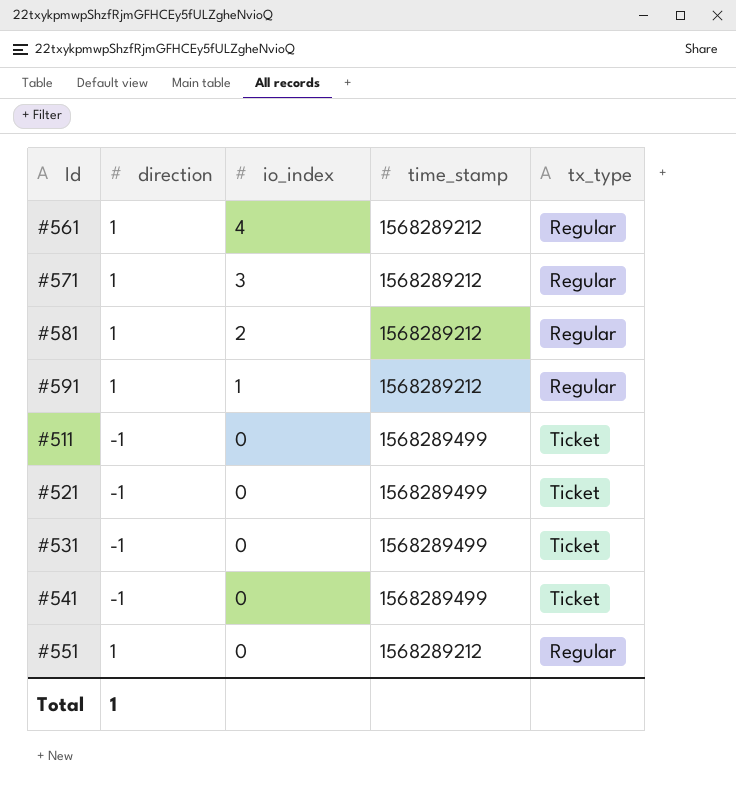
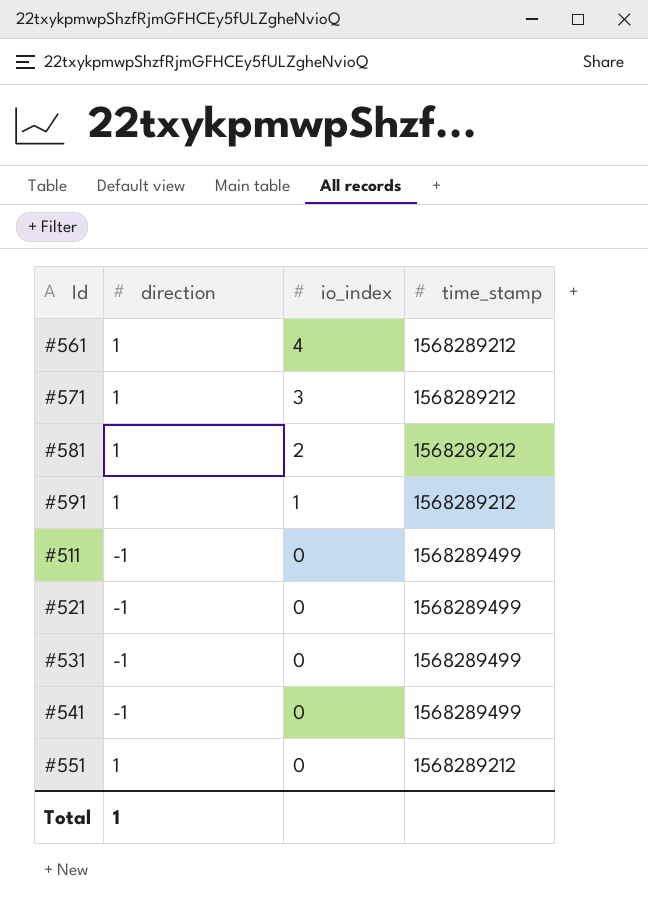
column tx_type | position: 5 -> none

